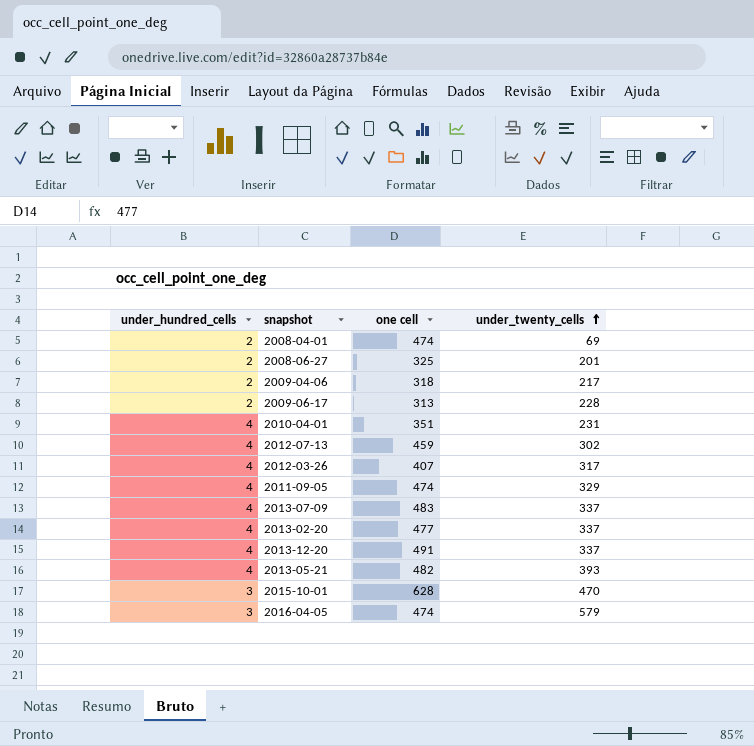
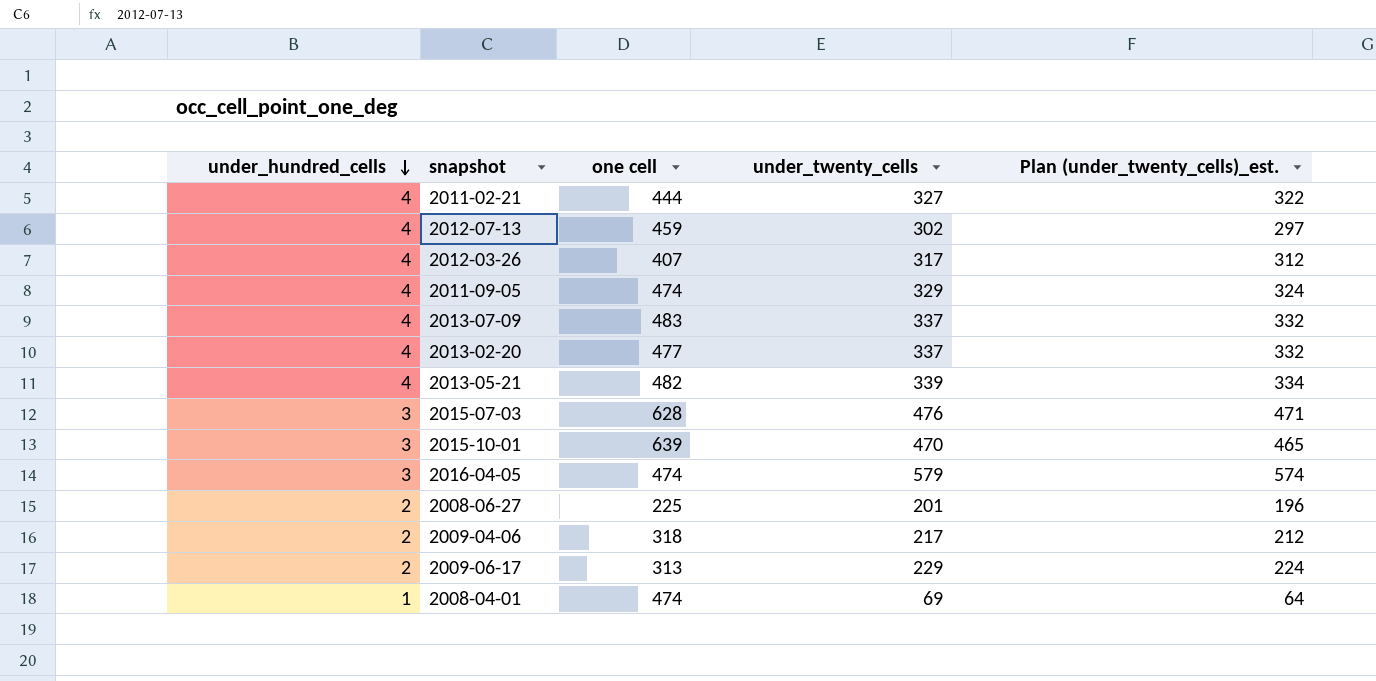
row order: under_twenty_cells ascending -> under_hundred_cells descending
column Plan (under_twenty_cells)_est. | formula: none -> [under_twenty_cells] - 5
row 2010-04-01: 4 | 351 | 231 -> none
row 2013-12-20: 4 | 491 | 337 -> none
row 2011-02-21: none -> 4 | 444 | 327 | 322
2013-05-21 | under_twenty_cells: 393 -> 339
row 2015-07-03: none -> 3 | 628 | 476 | 471
2015-10-01 | one cell: 628 -> 639
2008-06-27 | one cell: 325 -> 225
2009-06-17 | under_twenty_cells: 228 -> 229
2008-04-01 | under_hundred_cells: 2 -> 1

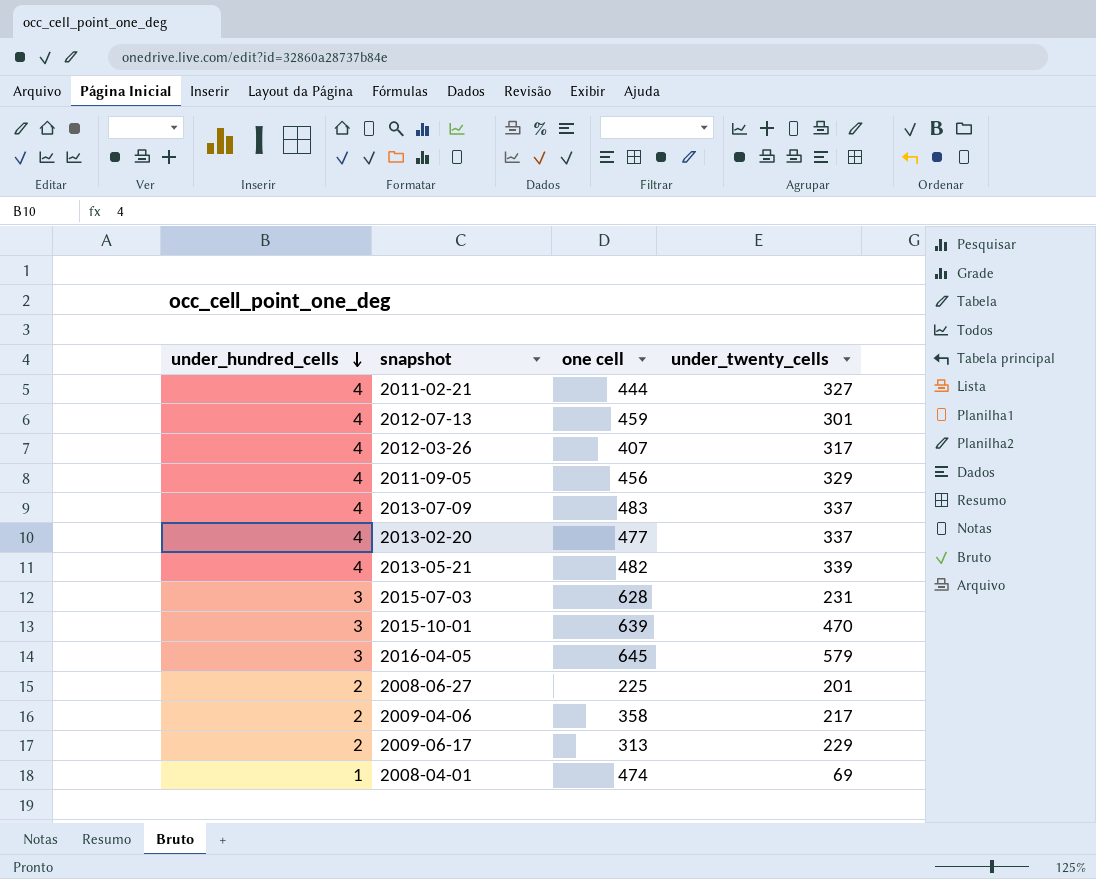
column Plan (under_twenty_cells)_est. | formula: [under_twenty_cells] - 5 -> none
2012-07-13 | under_twenty_cells: 302 -> 301
2011-09-05 | one cell: 474 -> 456
2015-07-03 | under_twenty_cells: 476 -> 231
2016-04-05 | one cell: 474 -> 645
2009-04-06 | one cell: 318 -> 358

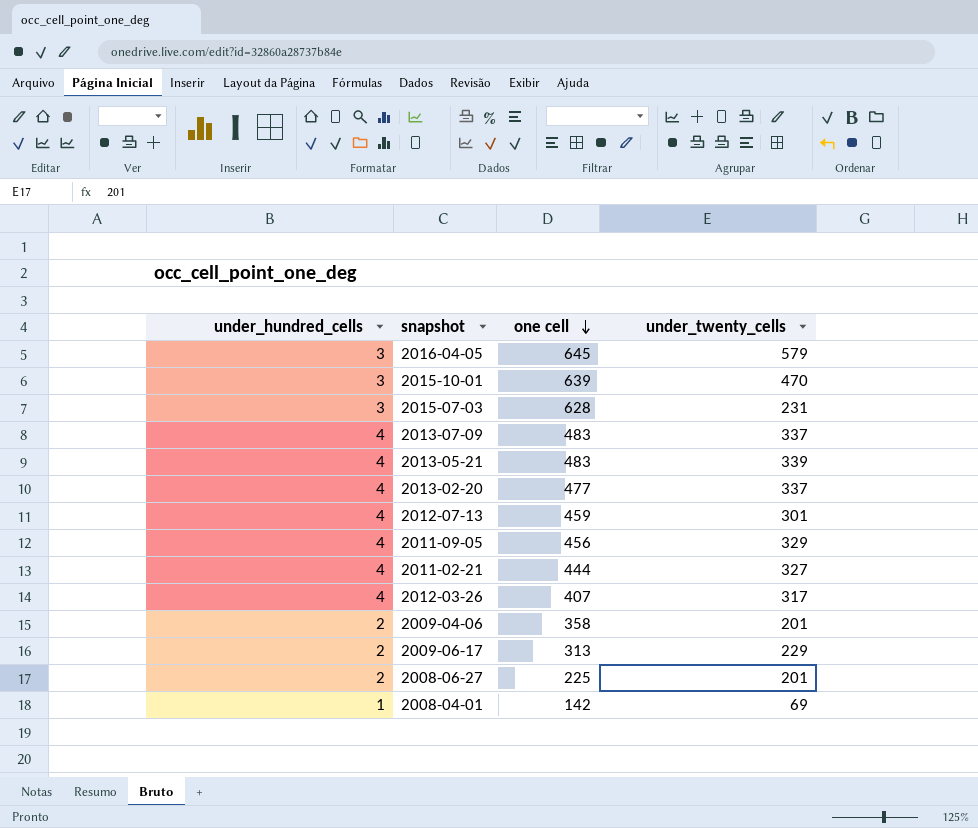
row order: under_hundred_cells descending -> one cell descending
2013-05-21 | one cell: 482 -> 483
2009-04-06 | under_twenty_cells: 217 -> 201
2008-04-01 | one cell: 474 -> 142

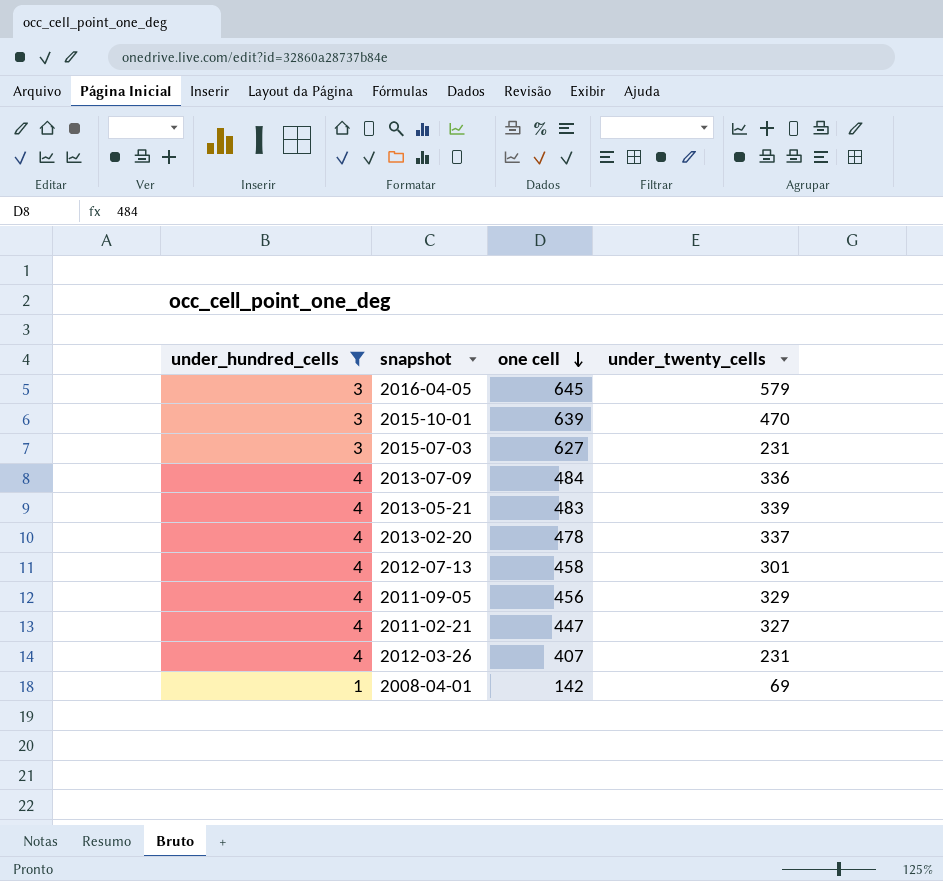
filter: none -> under_hundred_cells != 2
2015-07-03 | one cell: 628 -> 627
2013-07-09 | one cell: 483 -> 484
2013-07-09 | under_twenty_cells: 337 -> 336
2013-02-20 | one cell: 477 -> 478
2012-07-13 | one cell: 459 -> 458
2011-02-21 | one cell: 444 -> 447
2012-03-26 | under_twenty_cells: 317 -> 231

